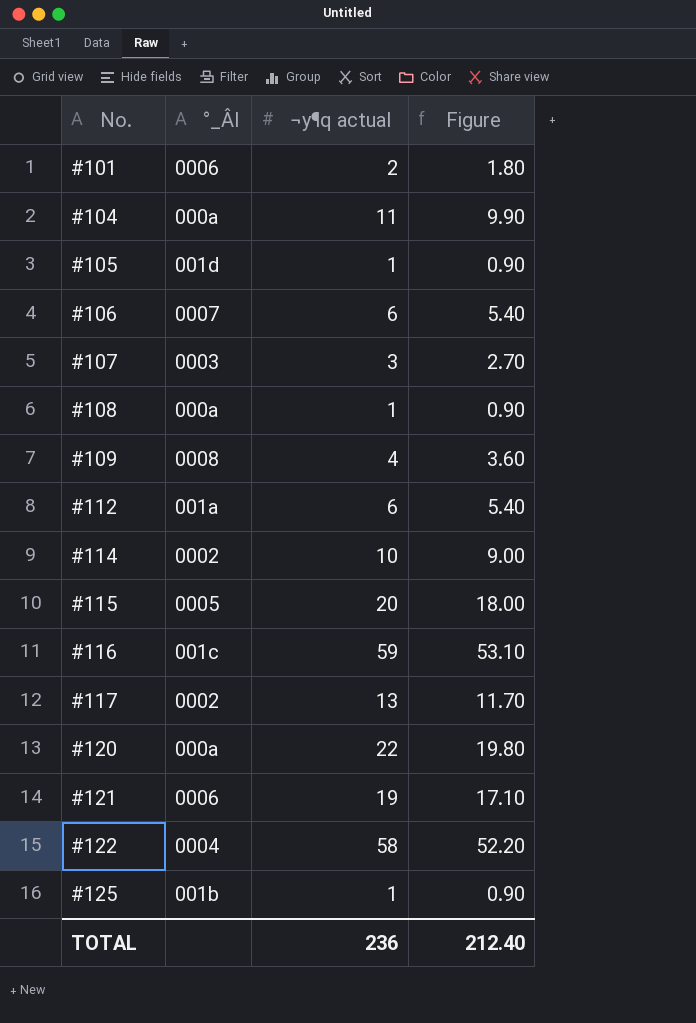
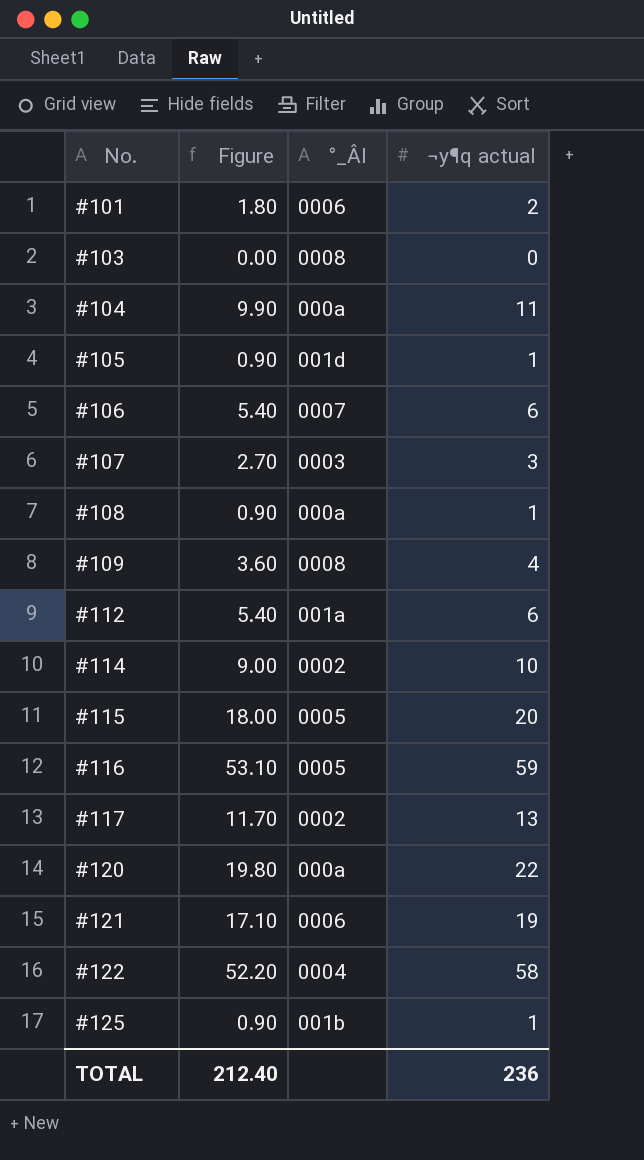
column Figure | position: 4 -> 2
row #103: none -> 0.00 | 0008 | 0
#116 | °_ÂI: 001c -> 0005

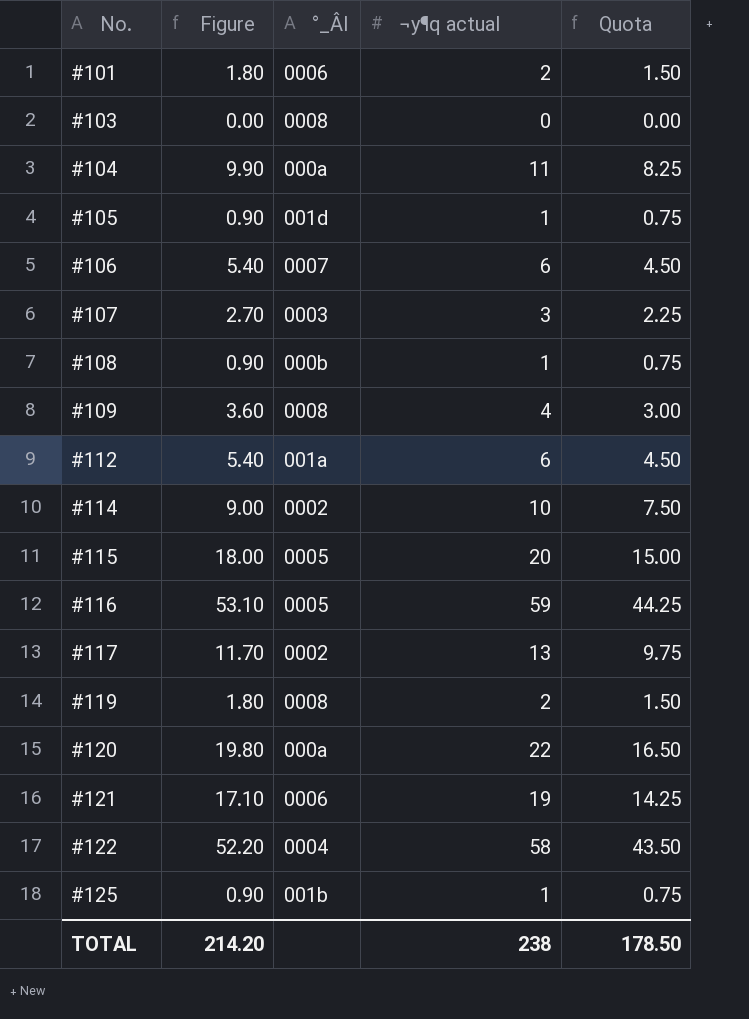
column Quota | formula: none -> [¬y¶q actual] * 0.75
#108 | °_ÂI: 000a -> 000b
row #119: none -> 1.80 | 0008 | 2 | 1.50
TOTAL | Figure: 212.40 -> 214.20
TOTAL | ¬y¶q actual: 236 -> 238

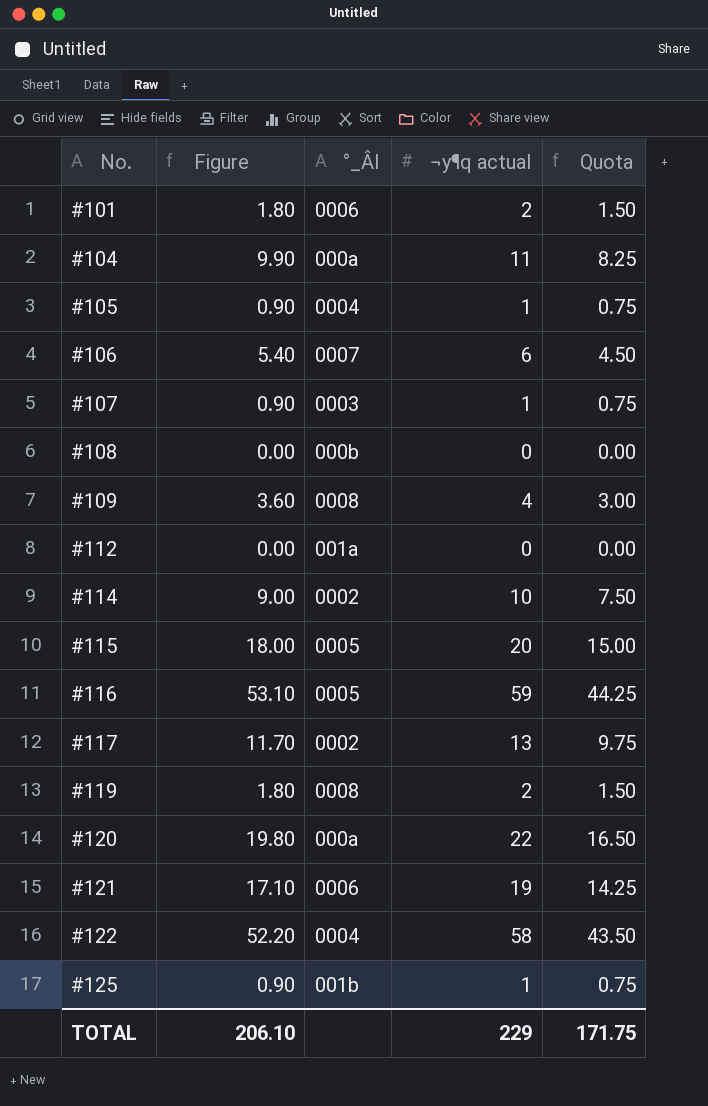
row #103: 0.00 | 0008 | 0 | 0.00 -> none
#105 | °_ÂI: 001d -> 0004
#107 | Figure: 2.70 -> 0.90
#107 | ¬y¶q actual: 3 -> 1
#107 | Quota: 2.25 -> 0.75
#108 | Figure: 0.90 -> 0.00
#108 | ¬y¶q actual: 1 -> 0
#108 | Quota: 0.75 -> 0.00
#112 | Figure: 5.40 -> 0.00
#112 | ¬y¶q actual: 6 -> 0
#112 | Quota: 4.50 -> 0.00
TOTAL | Figure: 214.20 -> 206.10
TOTAL | ¬y¶q actual: 238 -> 229
TOTAL | Quota: 178.50 -> 171.75

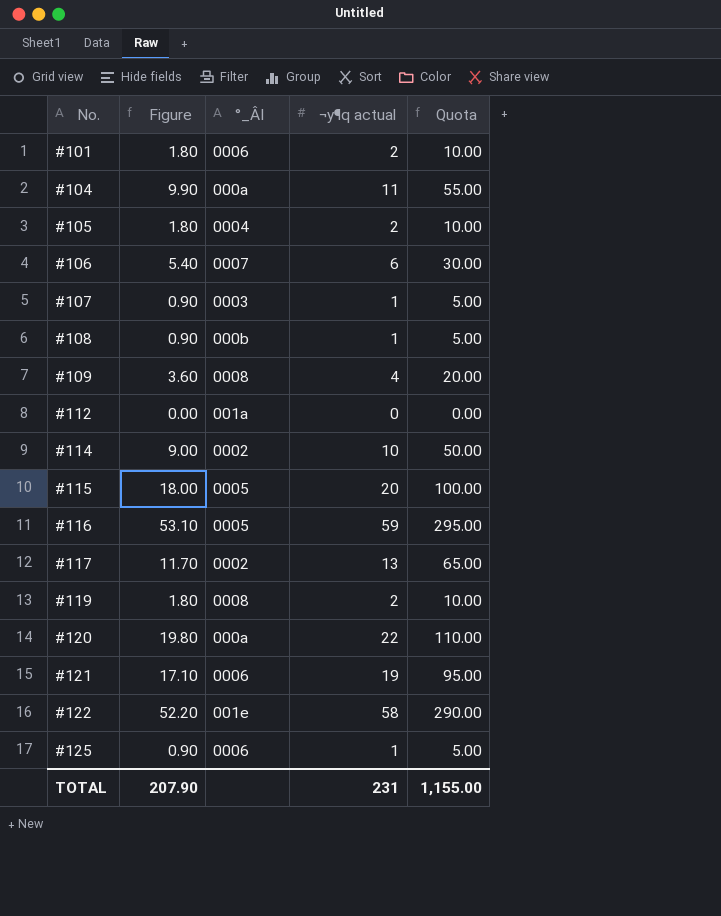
column Quota | formula: [¬y¶q actual] * 0.75 -> [¬y¶q actual] * 5
#105 | Figure: 0.90 -> 1.80
#105 | ¬y¶q actual: 1 -> 2
#108 | Figure: 0.00 -> 0.90
#108 | ¬y¶q actual: 0 -> 1
#122 | °_ÂI: 0004 -> 001e
#125 | °_ÂI: 001b -> 0006
TOTAL | Figure: 206.10 -> 207.90
TOTAL | ¬y¶q actual: 229 -> 231
TOTAL | Quota: 171.75 -> 1,155.00

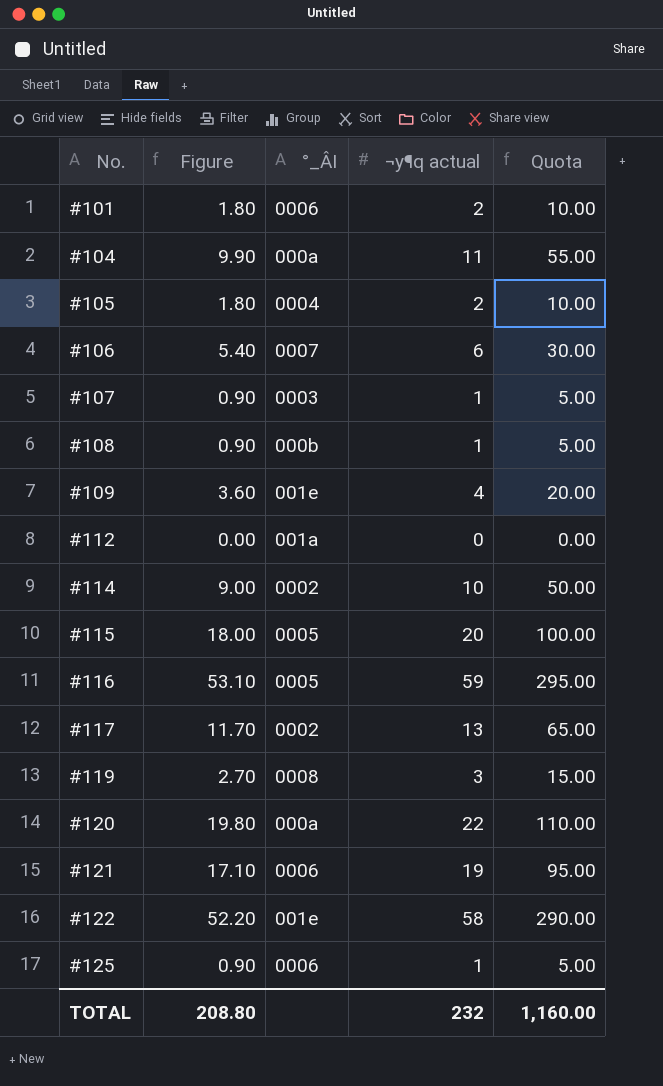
#109 | °_ÂI: 0008 -> 001e
#119 | Figure: 1.80 -> 2.70
#119 | ¬y¶q actual: 2 -> 3
#119 | Quota: 10.00 -> 15.00
TOTAL | Figure: 207.90 -> 208.80
TOTAL | ¬y¶q actual: 231 -> 232
TOTAL | Quota: 1,155.00 -> 1,160.00

